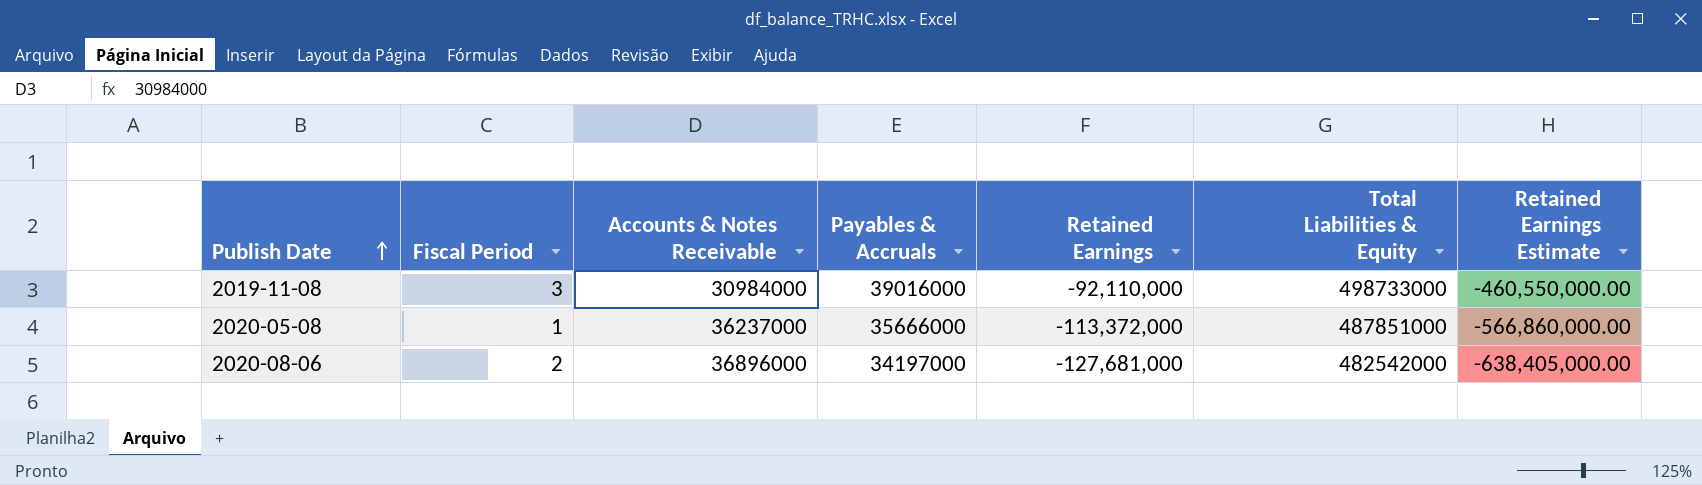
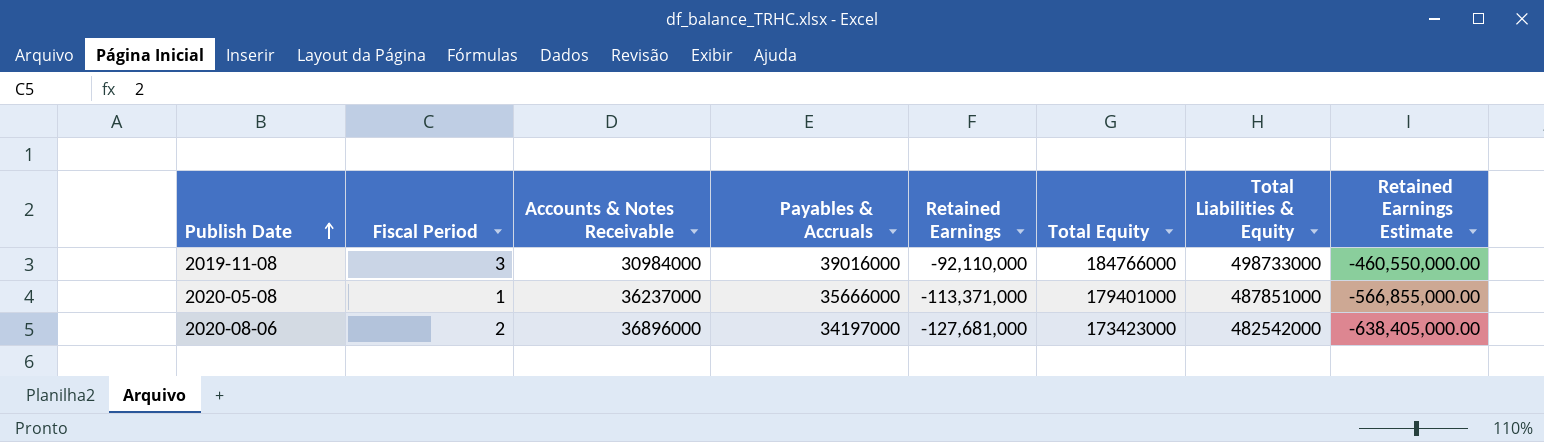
column Total Equity | position: none -> 6
2020-05-08 | Retained Earnings: -113,372,000 -> -113,371,000
2020-05-08 | Retained Earnings Estimate: -566,860,000.00 -> -566,855,000.00

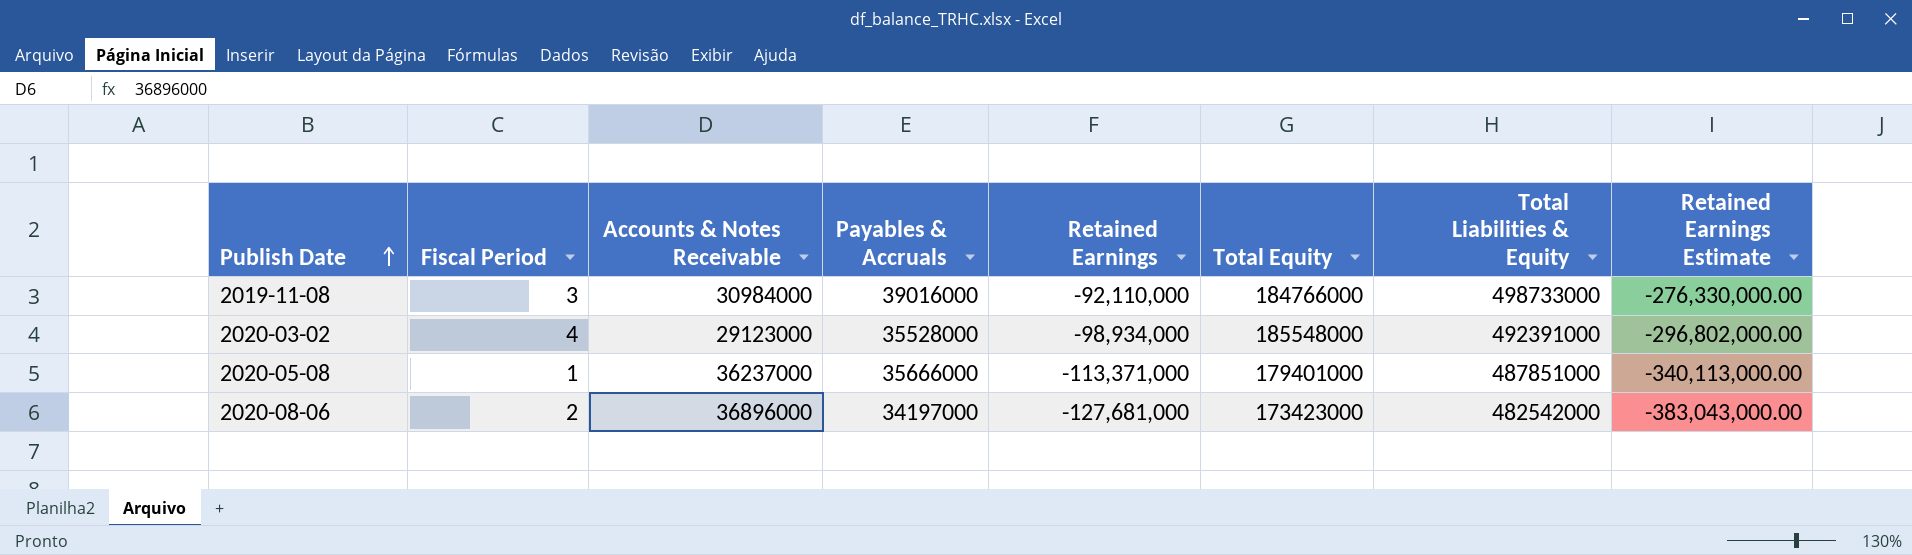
column Retained Earnings Estimate | formula: [Retained Earnings] * 5 -> [Retained Earnings] * 3
row 2020-03-02: none -> 4 | 29123000 | 35528000 | -98,934,000 | 185548000 | 492391000 | -296,802,000.00

